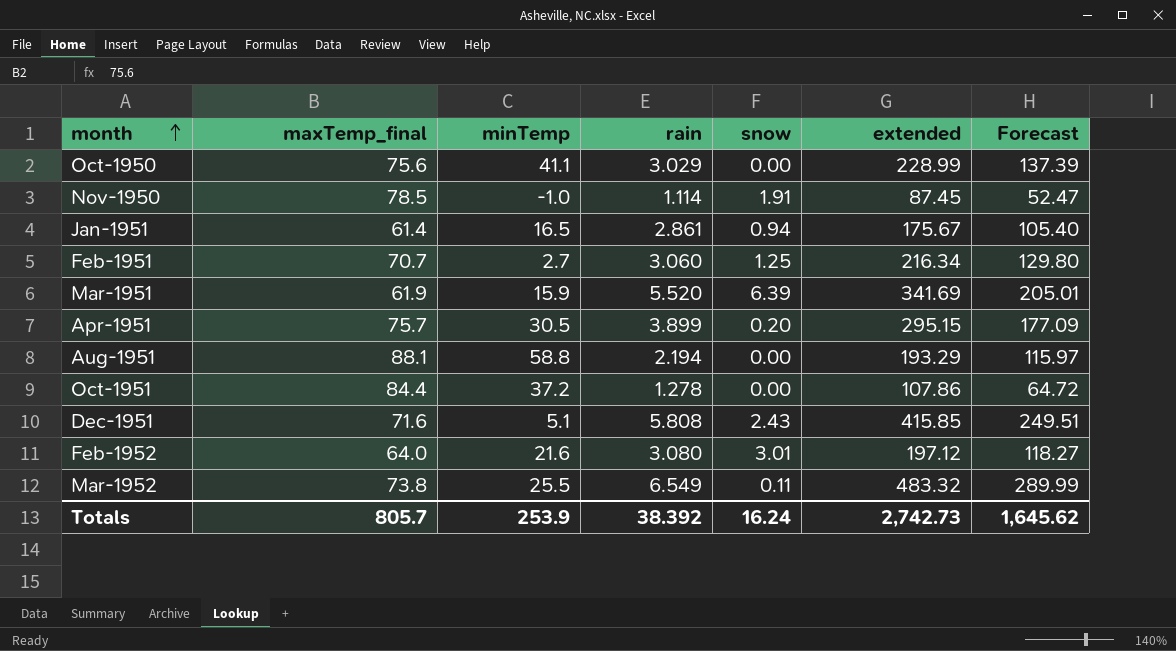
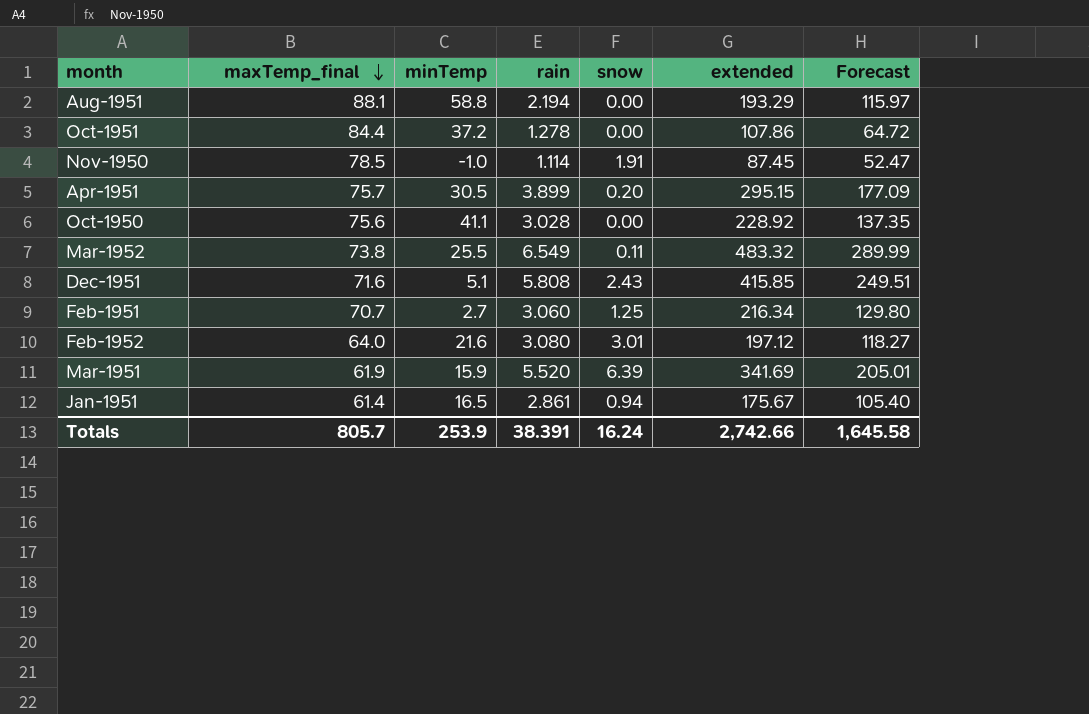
row order: month ascending -> maxTemp_final descending
Oct-1950 | rain: 3.029 -> 3.028
Oct-1950 | extended: 228.99 -> 228.92
Oct-1950 | Forecast: 137.39 -> 137.35
Totals | rain: 38.392 -> 38.391
Totals | extended: 2,742.73 -> 2,742.66
Totals | Forecast: 1,645.62 -> 1,645.58

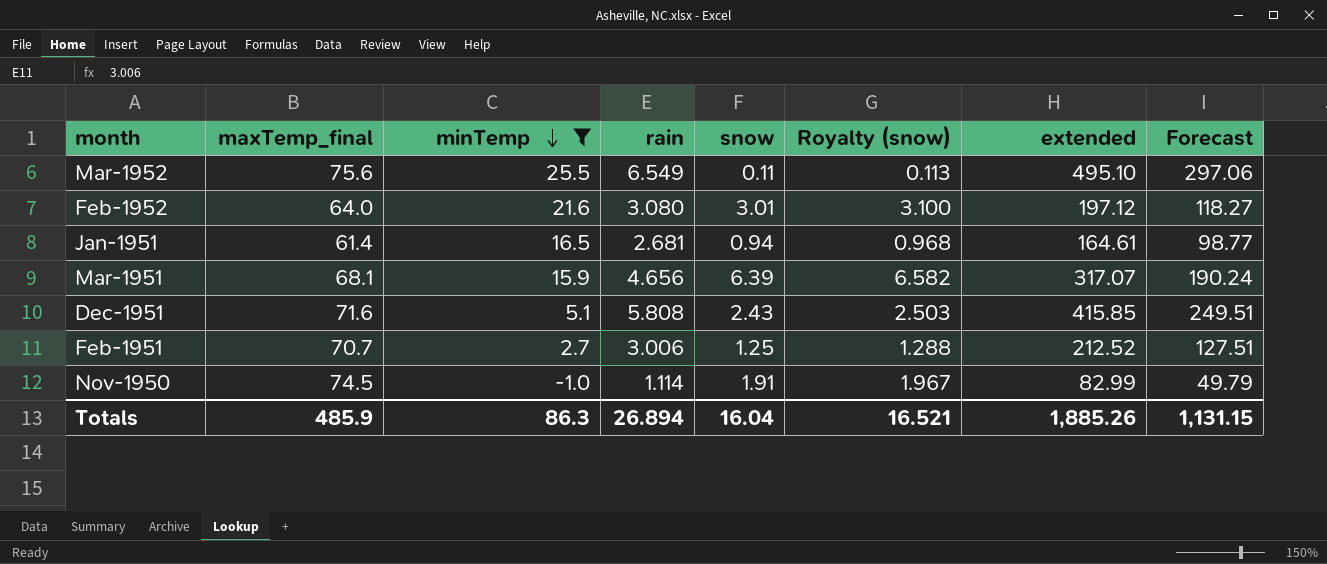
filter: none -> minTemp <= 25.5
row order: maxTemp_final descending -> minTemp descending
column Royalty (snow) | formula: none -> [snow] * 1.03
Mar-1952 | maxTemp_final: 73.8 -> 75.6
Mar-1952 | extended: 483.32 -> 495.10
Mar-1952 | Forecast: 289.99 -> 297.06
Jan-1951 | rain: 2.861 -> 2.681
Jan-1951 | extended: 175.67 -> 164.61
Jan-1951 | Forecast: 105.40 -> 98.77
Mar-1951 | maxTemp_final: 61.9 -> 68.1
Mar-1951 | rain: 5.520 -> 4.656
Mar-1951 | extended: 341.69 -> 317.07
Mar-1951 | Forecast: 205.01 -> 190.24
Feb-1951 | rain: 3.060 -> 3.006
Feb-1951 | extended: 216.34 -> 212.52
Feb-1951 | Forecast: 129.80 -> 127.51
Nov-1950 | maxTemp_final: 78.5 -> 74.5
Nov-1950 | extended: 87.45 -> 82.99
Nov-1950 | Forecast: 52.47 -> 49.79
Totals | maxTemp_final: 805.7 -> 485.9
Totals | minTemp: 253.9 -> 86.3
Totals | rain: 38.391 -> 26.894
Totals | snow: 16.24 -> 16.04
Totals | extended: 2,742.66 -> 1,885.26
Totals | Forecast: 1,645.58 -> 1,131.15

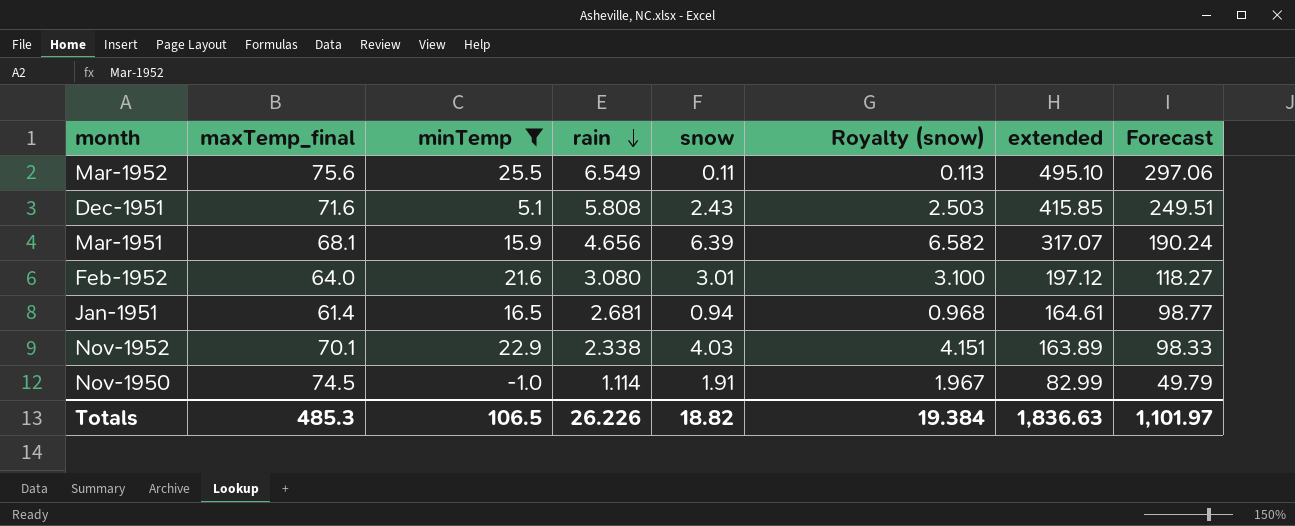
row order: minTemp descending -> rain descending
row Feb-1951: 70.7 | 2.7 | 3.006 | 1.25 | 1.288 | 212.52 | 127.51 -> none
row Nov-1952: none -> 70.1 | 22.9 | 2.338 | 4.03 | 4.151 | 163.89 | 98.33
Totals | maxTemp_final: 485.9 -> 485.3
Totals | minTemp: 86.3 -> 106.5
Totals | rain: 26.894 -> 26.226
Totals | snow: 16.04 -> 18.82
Totals | Royalty (snow): 16.521 -> 19.384
Totals | extended: 1,885.26 -> 1,836.63
Totals | Forecast: 1,131.15 -> 1,101.97

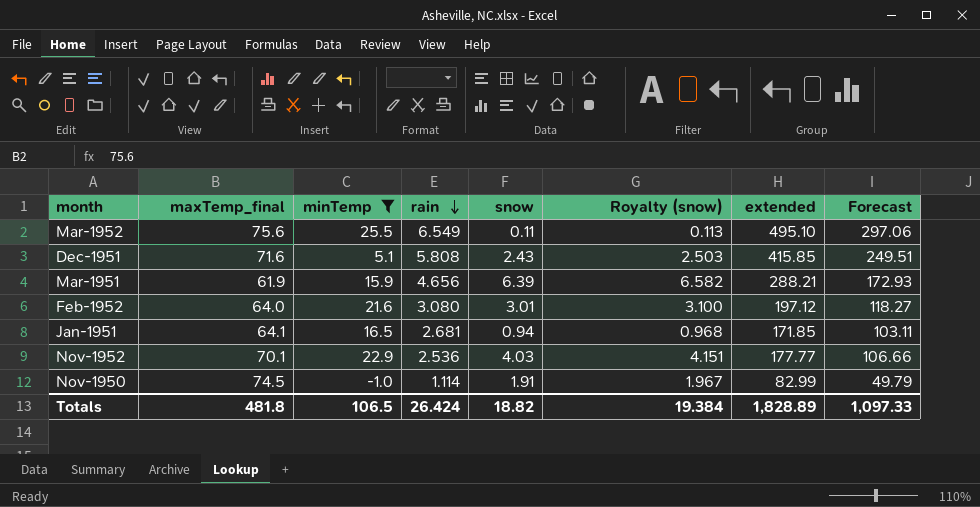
Mar-1951 | maxTemp_final: 68.1 -> 61.9
Mar-1951 | extended: 317.07 -> 288.21
Mar-1951 | Forecast: 190.24 -> 172.93
Jan-1951 | maxTemp_final: 61.4 -> 64.1
Jan-1951 | extended: 164.61 -> 171.85
Jan-1951 | Forecast: 98.77 -> 103.11
Nov-1952 | rain: 2.338 -> 2.536
Nov-1952 | extended: 163.89 -> 177.77
Nov-1952 | Forecast: 98.33 -> 106.66
Totals | maxTemp_final: 485.3 -> 481.8
Totals | rain: 26.226 -> 26.424
Totals | extended: 1,836.63 -> 1,828.89
Totals | Forecast: 1,101.97 -> 1,097.33

